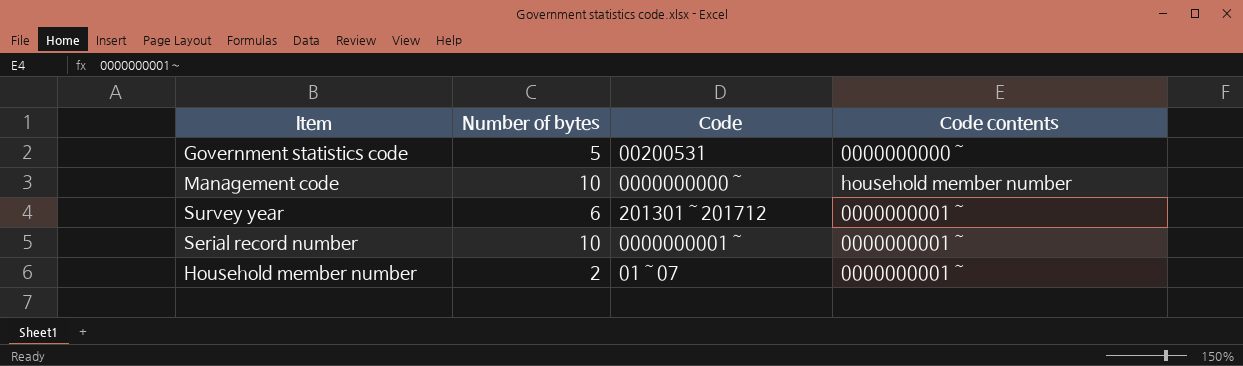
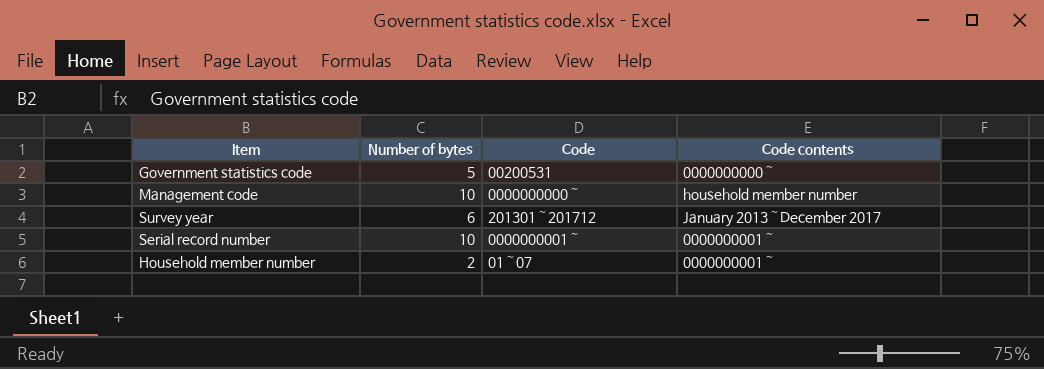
Survey year | Code contents: 0000000001～ -> January 2013～December 2017

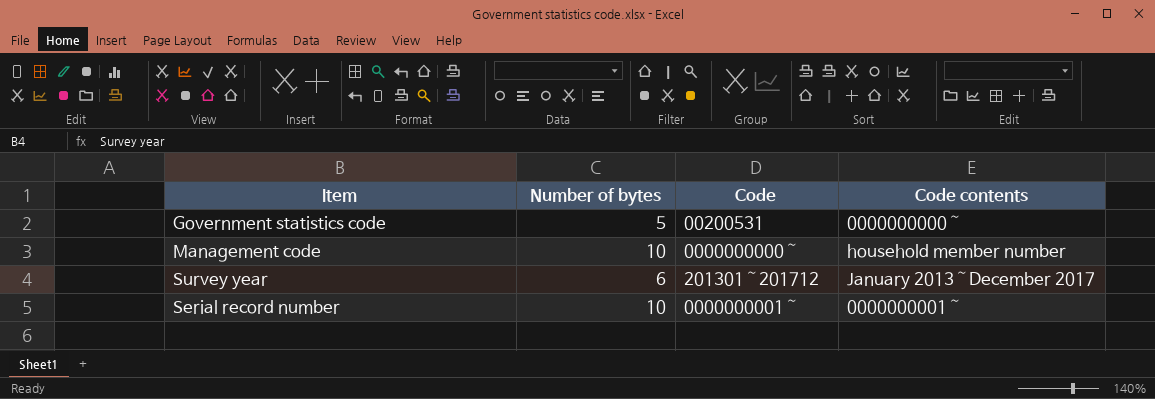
row Household member number: 2 | 01～07 | 0000000001～ -> none

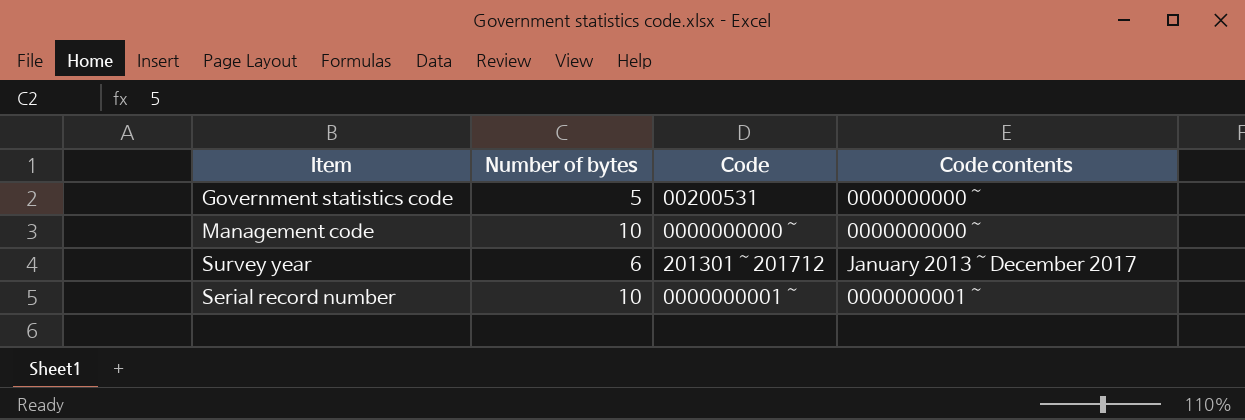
Management code | Code contents: household member number -> 0000000000～

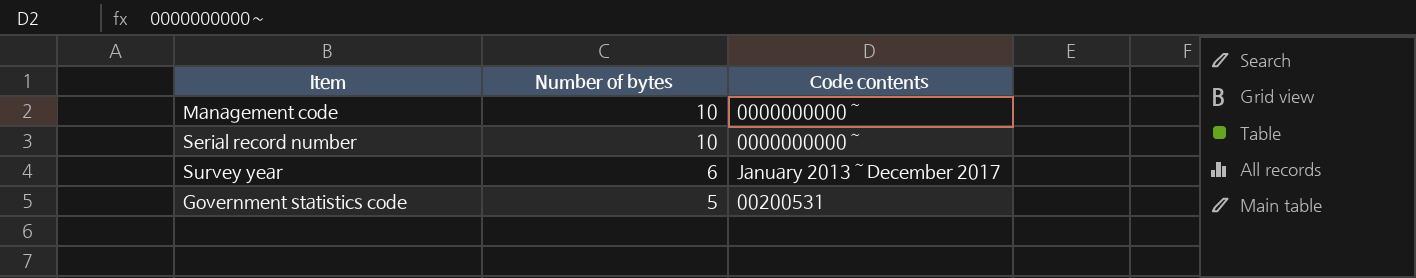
row order: none -> Number of bytes descending
column Code | position: 3 -> none
Serial record number | Code contents: 0000000001～ -> 0000000000～
Government statistics code | Code contents: 0000000000～ -> 00200531

